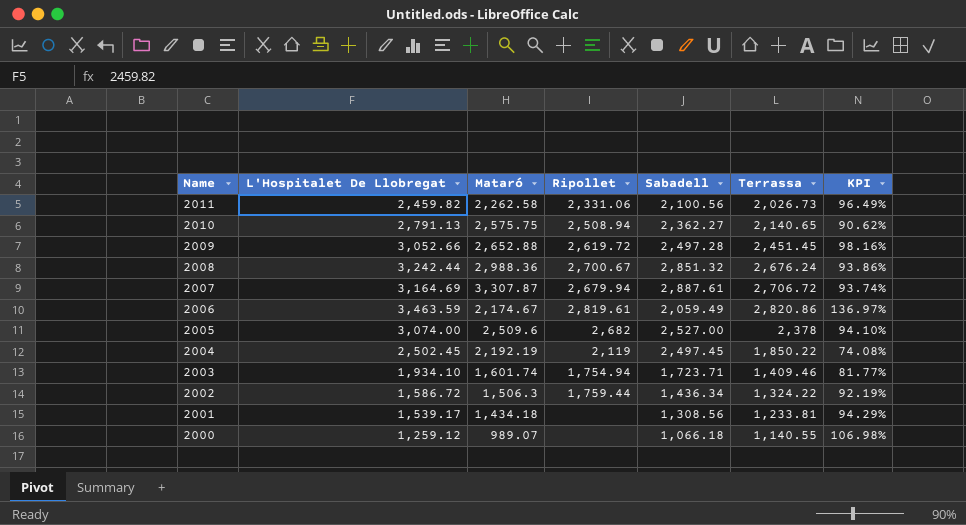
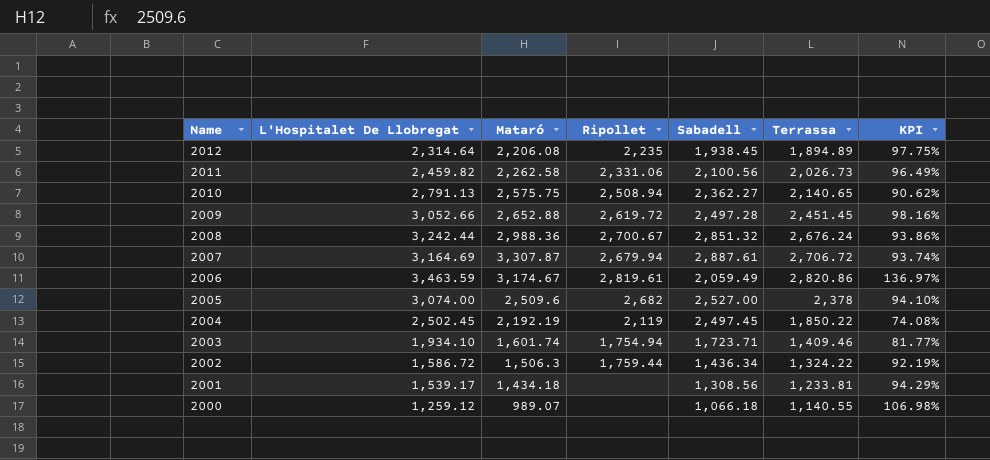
row 2012: none -> 2,314.64 | 2,206.08 | 2,235 | 1,938.45 | 1,894.89 | 97.75%
2006 | Mataró: 2,174.67 -> 3,174.67

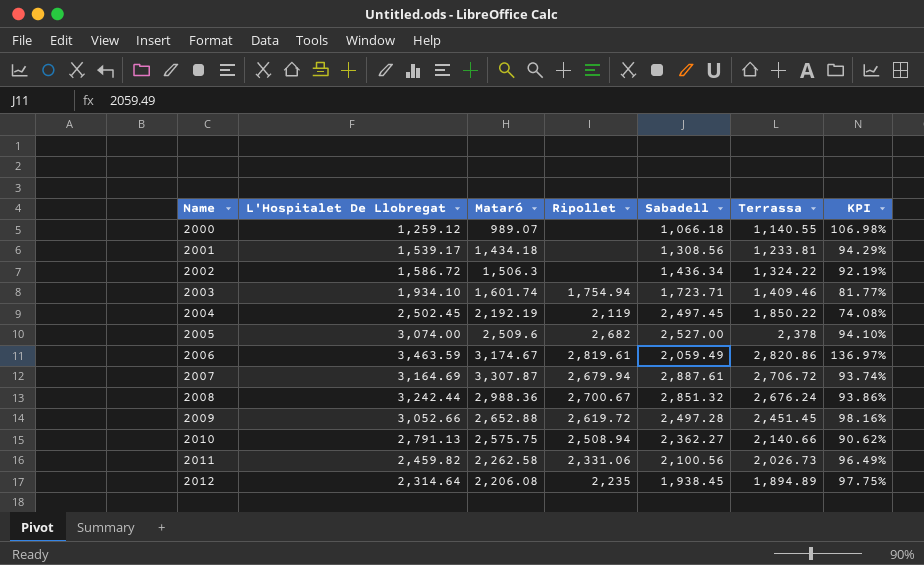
row order: Name descending -> Name ascending
2002 | Ripollet: 1,759.44 -> none
2010 | Terrassa: 2,140.65 -> 2,140.66

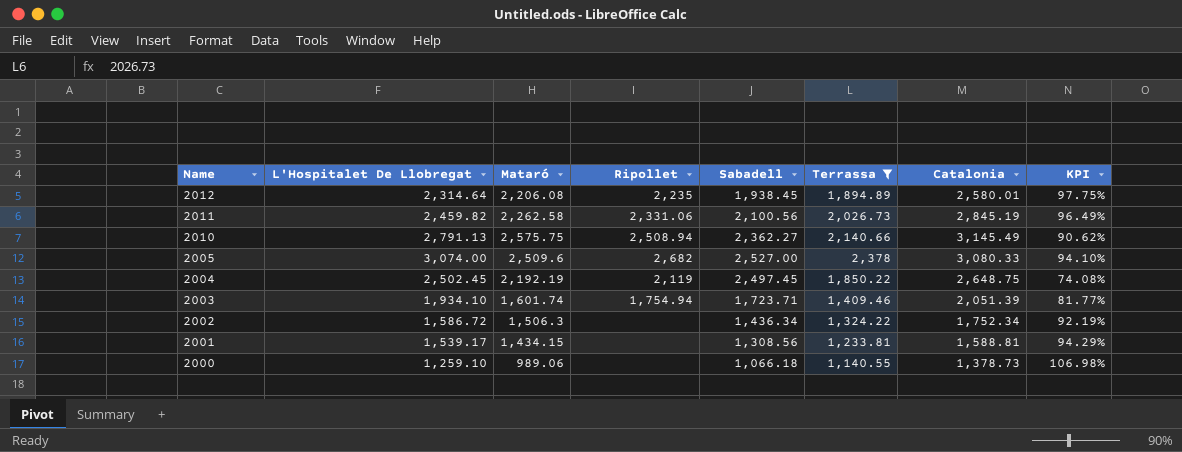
filter: none -> Terrassa <= 2,378
row order: Name ascending -> Name descending
column Catalonia | position: none -> 7
2001 | Mataró: 1,434.18 -> 1,434.15
2000 | L'Hospitalet De Llobregat: 1,259.12 -> 1,259.10
2000 | Mataró: 989.07 -> 989.06

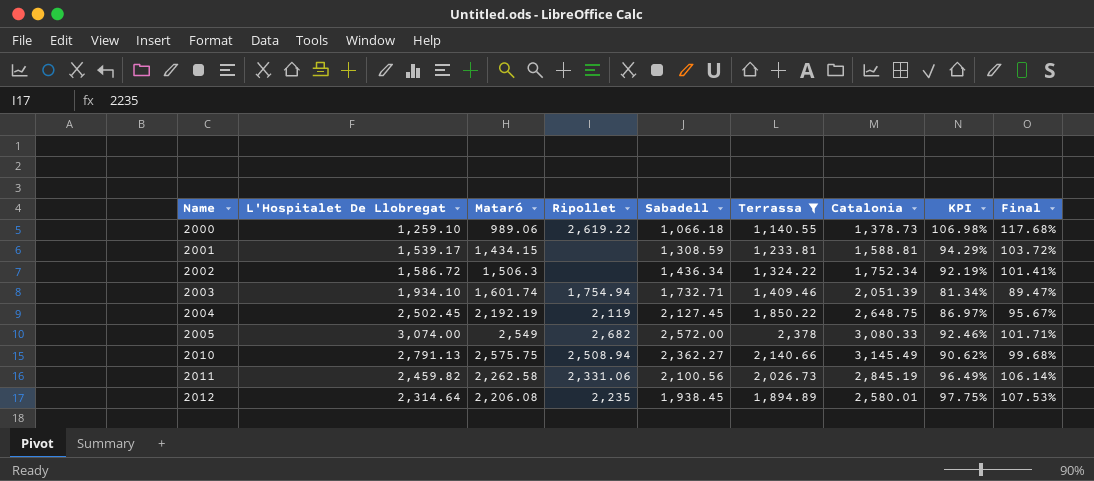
row order: Name descending -> Name ascending
column Final | formula: none -> [KPI] * 1.1
2000 | Ripollet: none -> 2,619.22
2001 | Sabadell: 1,308.56 -> 1,308.59
2003 | Sabadell: 1,723.71 -> 1,732.71
2003 | KPI: 81.77% -> 81.34%
2004 | Sabadell: 2,497.45 -> 2,127.45
2004 | KPI: 74.08% -> 86.97%
2005 | Mataró: 2,509.6 -> 2,549
2005 | Sabadell: 2,527.00 -> 2,572.00
2005 | KPI: 94.10% -> 92.46%

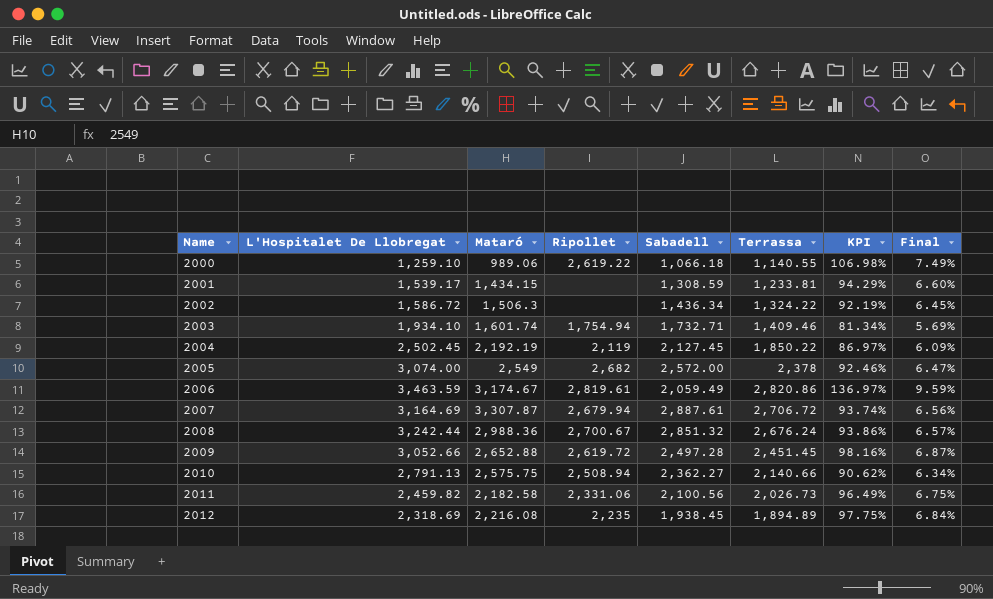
filter: Terrassa <= 2,378 -> none
column Catalonia | position: 7 -> none
column Final | formula: [KPI] * 1.1 -> [KPI] * 0.07
2011 | Mataró: 2,262.58 -> 2,182.58
2012 | L'Hospitalet De Llobregat: 2,314.64 -> 2,318.69
2012 | Mataró: 2,206.08 -> 2,216.08

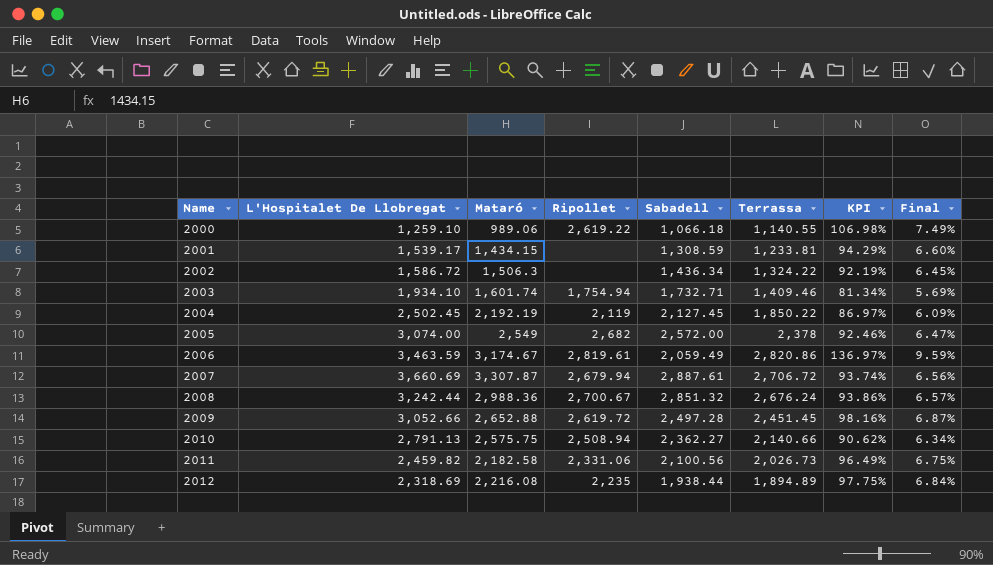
2007 | L'Hospitalet De Llobregat: 3,164.69 -> 3,660.69
2012 | Sabadell: 1,938.45 -> 1,938.44

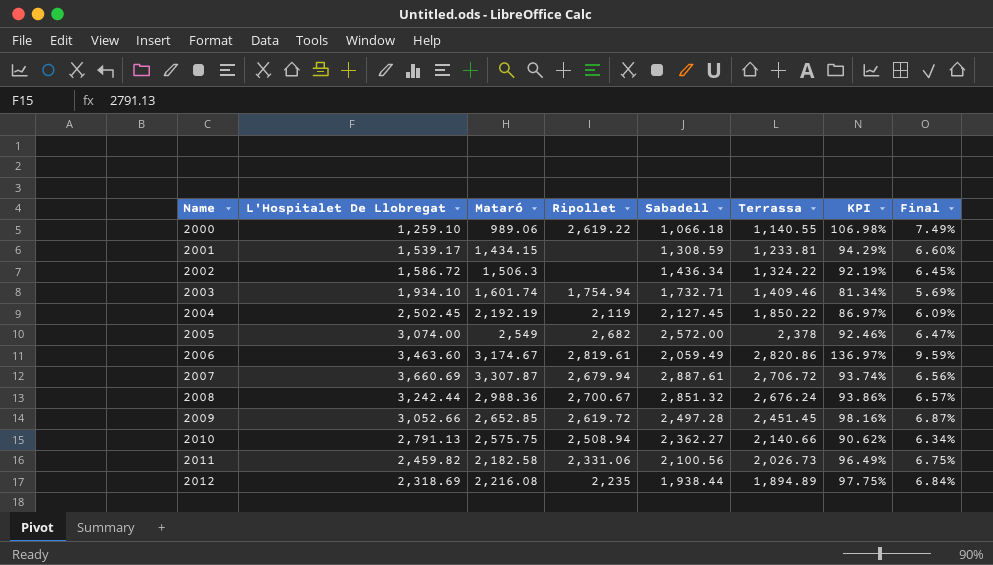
2006 | L'Hospitalet De Llobregat: 3,463.59 -> 3,463.60
2009 | Mataró: 2,652.88 -> 2,652.85

